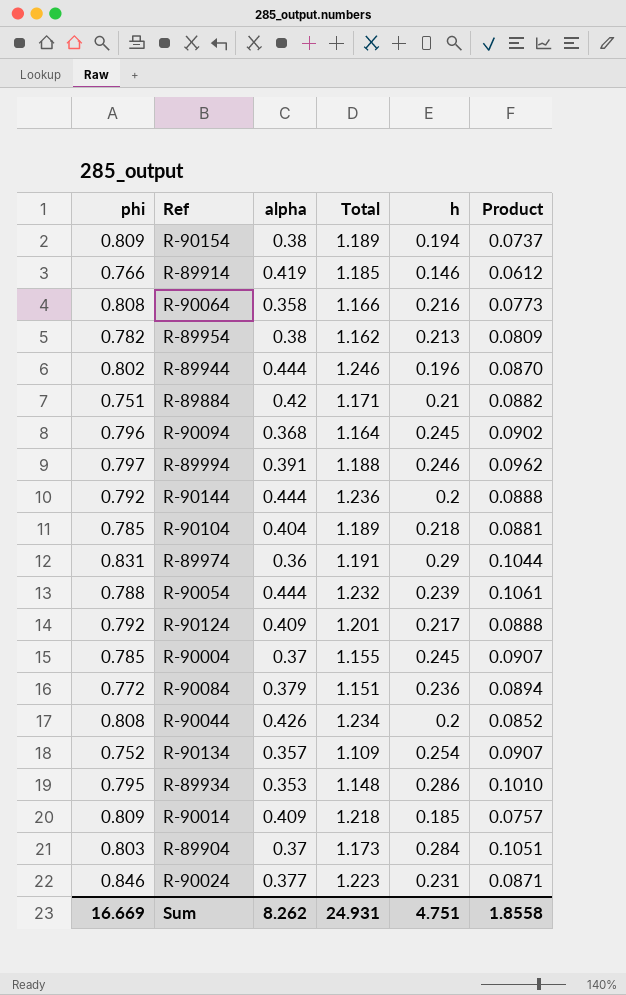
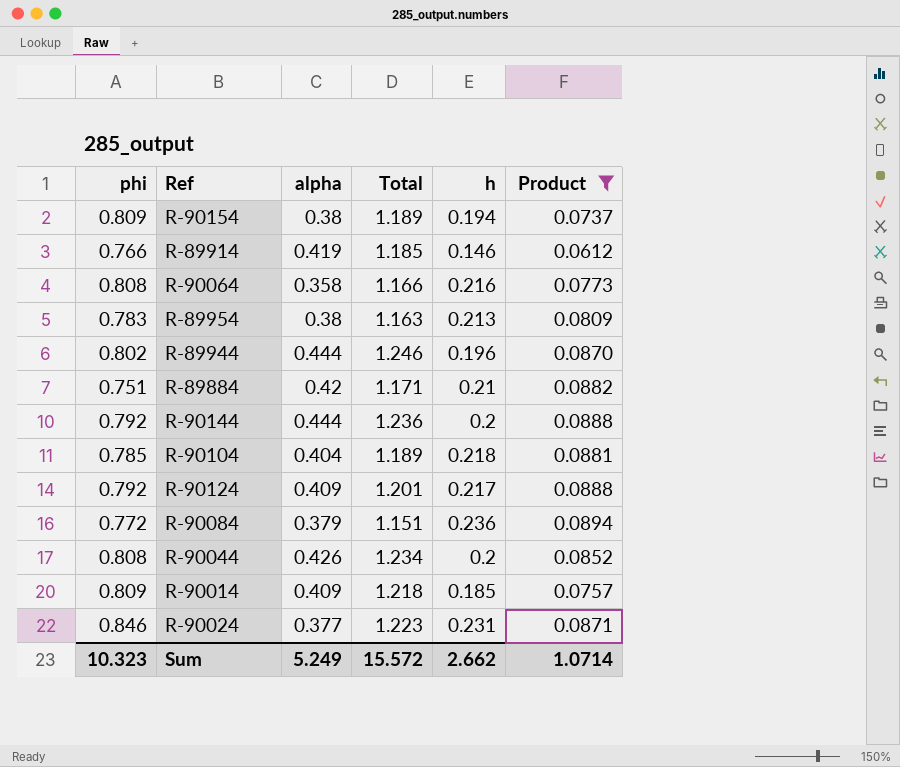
filter: none -> Product <= 0.0894
R-89954 | phi: 0.782 -> 0.783
R-89954 | Total: 1.162 -> 1.163
Sum | phi: 16.669 -> 10.323
Sum | alpha: 8.262 -> 5.249
Sum | Total: 24.931 -> 15.572
Sum | h: 4.751 -> 2.662
Sum | Product: 1.8558 -> 1.0714

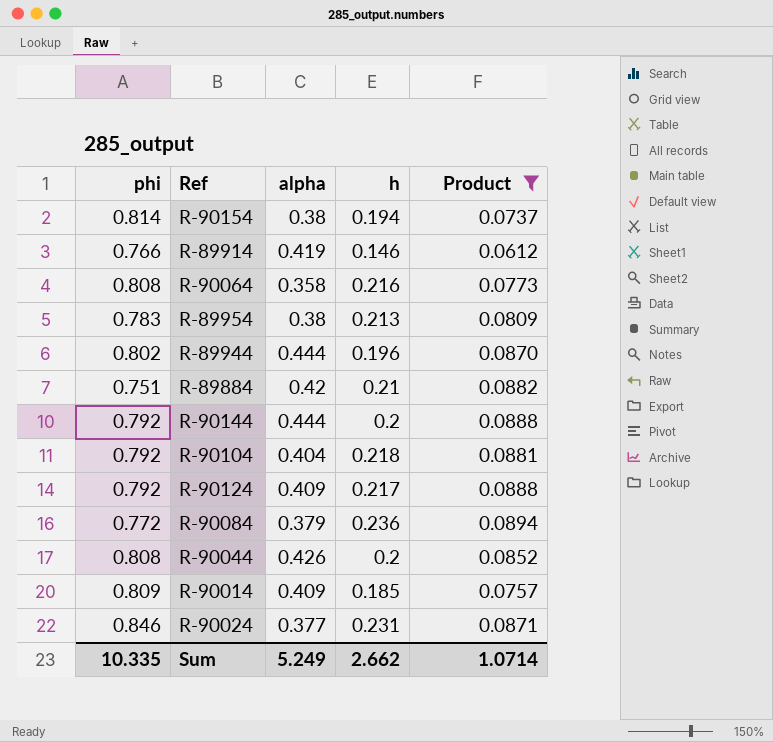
column Total | formula: [phi] + [alpha] -> none
R-90154 | phi: 0.809 -> 0.814
R-90104 | phi: 0.785 -> 0.792
Sum | phi: 10.323 -> 10.335

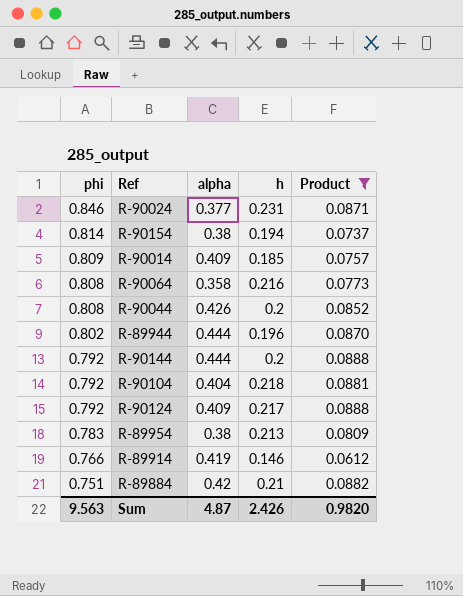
row order: none -> phi descending
row R-90084: 0.772 | 0.379 | 0.236 | 0.0894 -> none
Sum | phi: 10.335 -> 9.563
Sum | alpha: 5.249 -> 4.87
Sum | h: 2.662 -> 2.426
Sum | Product: 1.0714 -> 0.9820

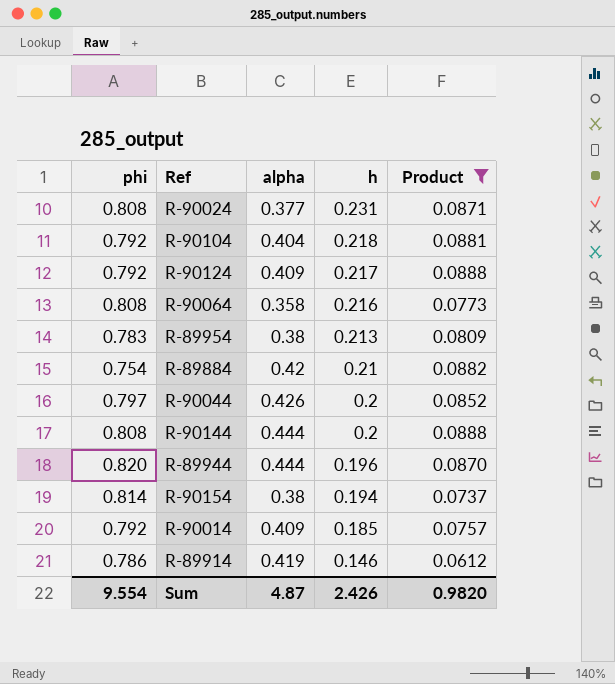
row order: phi descending -> h descending
R-90024 | phi: 0.846 -> 0.808
R-89884 | phi: 0.751 -> 0.754
R-90044 | phi: 0.808 -> 0.797
R-90144 | phi: 0.792 -> 0.808
R-89944 | phi: 0.802 -> 0.820
R-90014 | phi: 0.809 -> 0.792
R-89914 | phi: 0.766 -> 0.786
Sum | phi: 9.563 -> 9.554

